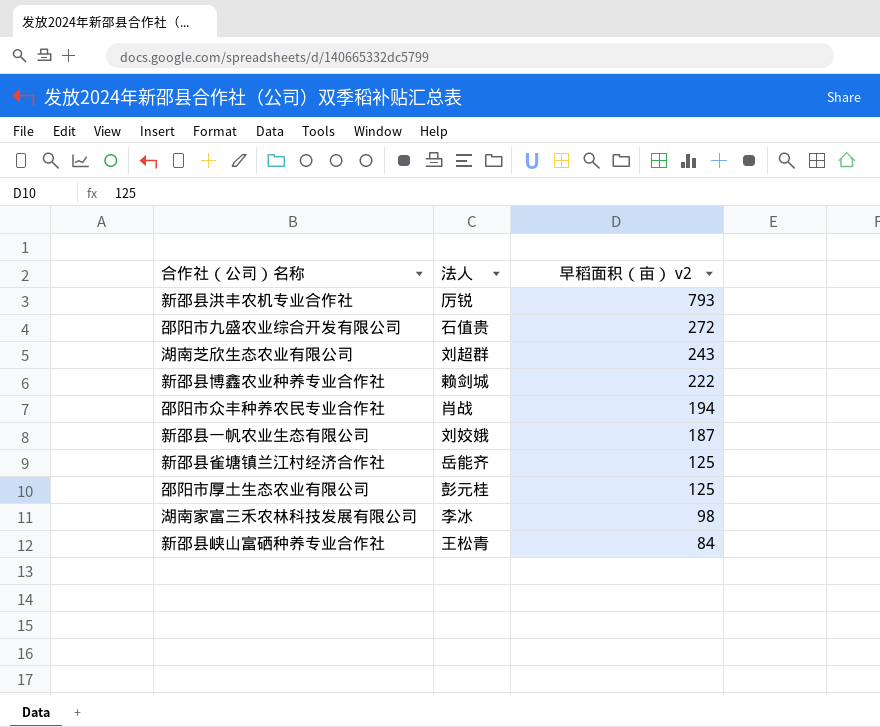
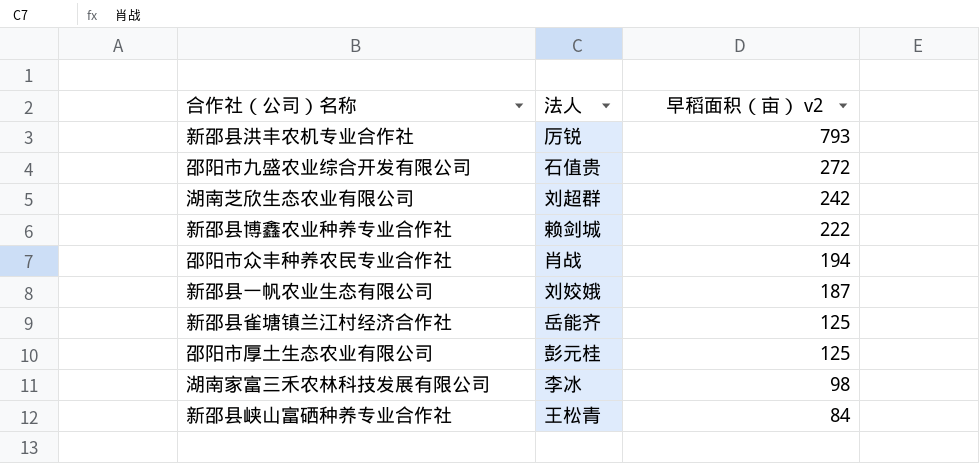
湖南芝欣生态农业有限公司 | 早稻面积（亩） v2: 243 -> 242

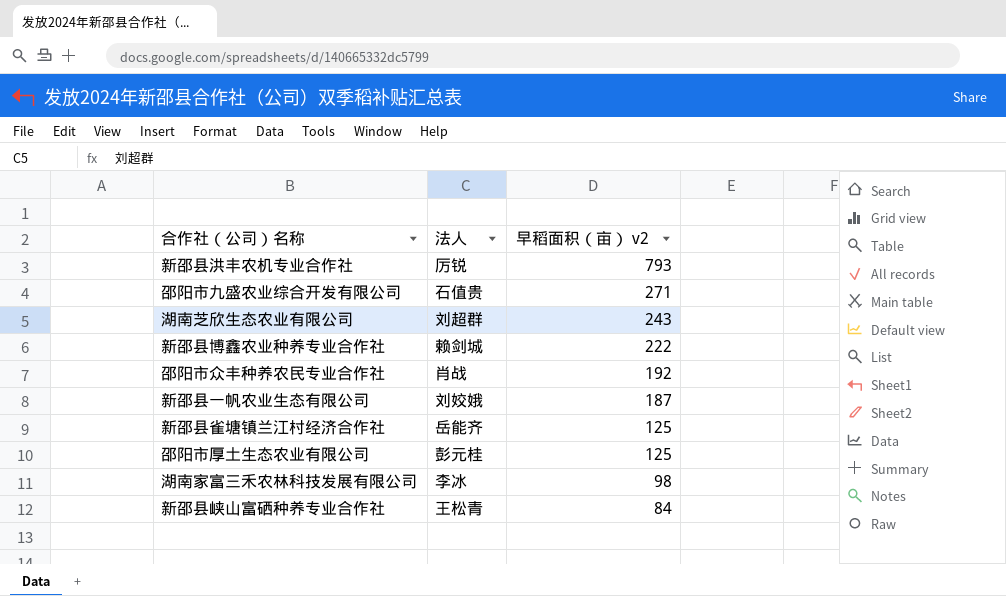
邵阳市九盛农业综合开发有限公司 | 早稻面积（亩） v2: 272 -> 271
湖南芝欣生态农业有限公司 | 早稻面积（亩） v2: 242 -> 243
邵阳市众丰种养农民专业合作社 | 早稻面积（亩） v2: 194 -> 192

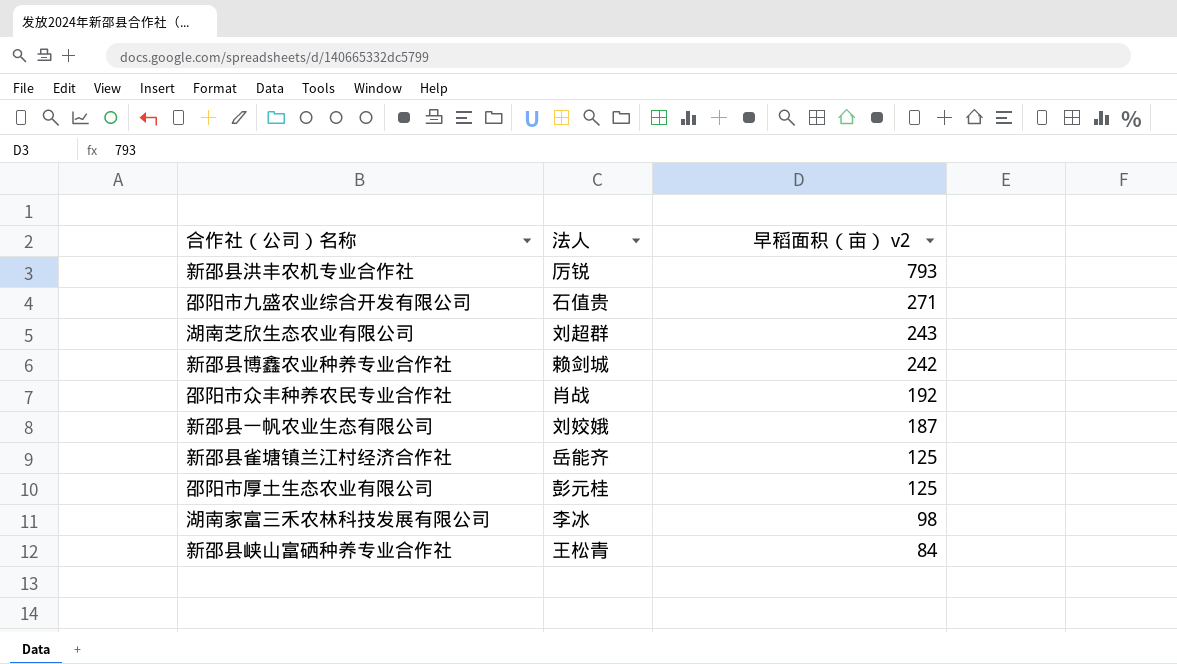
新邵县博鑫农业种养专业合作社 | 早稻面积（亩） v2: 222 -> 242

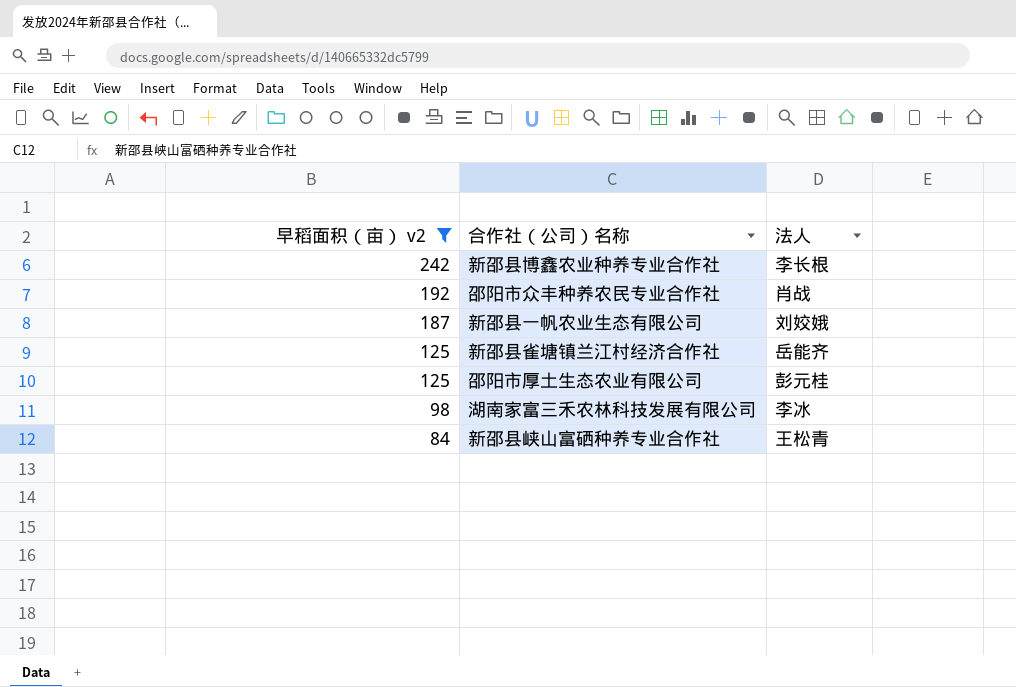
filter: none -> 早稻面积（亩） v2 <= 242
column 早稻面积（亩） v2 | position: 3 -> 1
新邵县博鑫农业种养专业合作社 | 法人: 赖剑城 -> 李长根

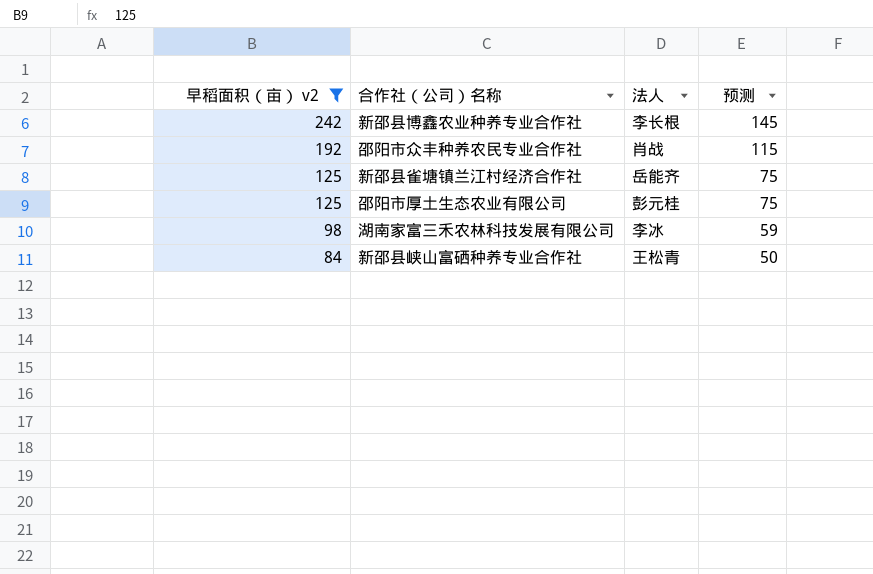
column 预测 | formula: none -> [早稻面积（亩） v2] * 0.6
row 新邵县一帆农业生态有限公司: 187 | 刘姣娥 -> none

